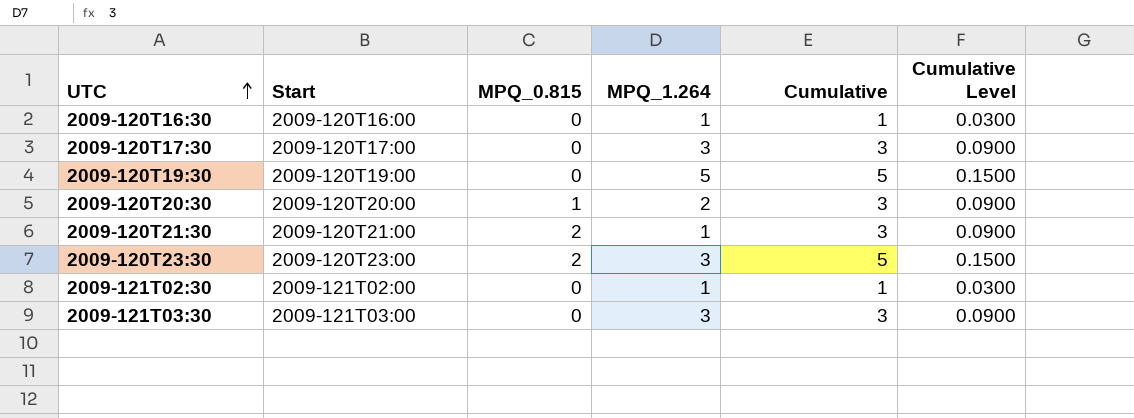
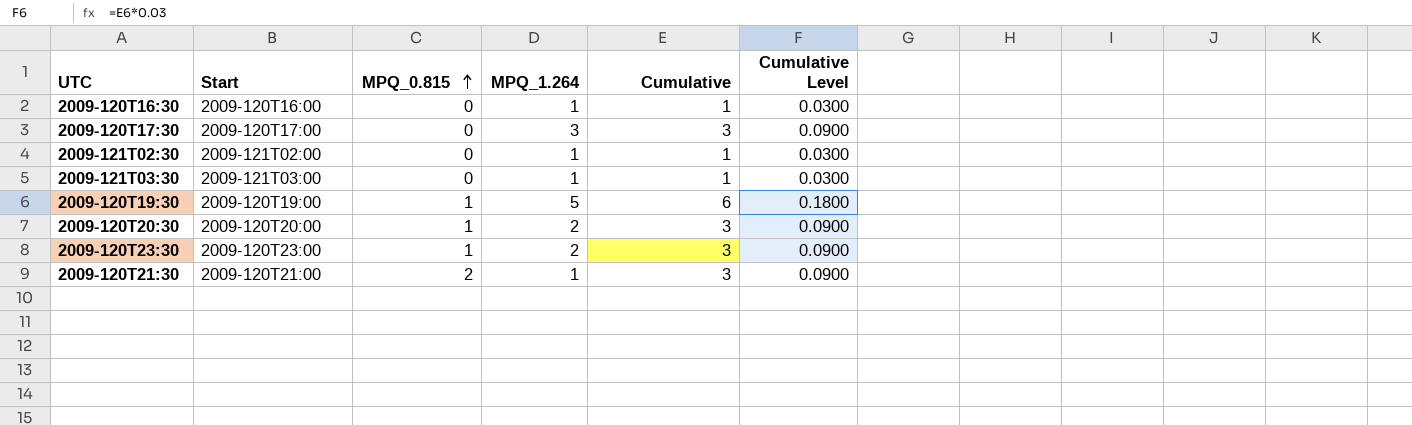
row order: UTC ascending -> MPQ_0.815 ascending
2009-121T03:30 | MPQ_1.264: 3 -> 1
2009-121T03:30 | Cumulative: 3 -> 1
2009-121T03:30 | Cumulative Level: 0.0900 -> 0.0300
2009-120T19:30 | MPQ_0.815: 0 -> 1
2009-120T19:30 | Cumulative: 5 -> 6
2009-120T19:30 | Cumulative Level: 0.1500 -> 0.1800
2009-120T23:30 | MPQ_0.815: 2 -> 1
2009-120T23:30 | MPQ_1.264: 3 -> 2
2009-120T23:30 | Cumulative: 5 -> 3
2009-120T23:30 | Cumulative Level: 0.1500 -> 0.0900

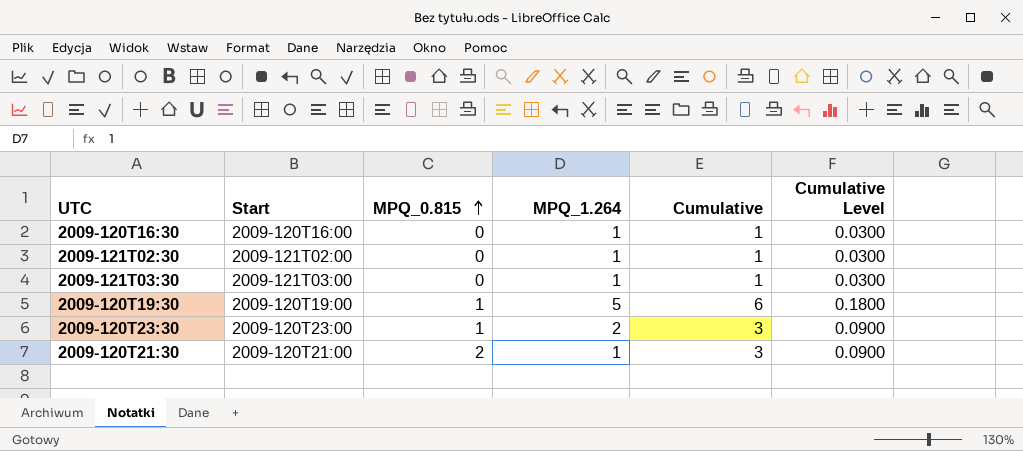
row 2009-120T17:30: 2009-120T17:00 | 0 | 3 | 3 | 0.0900 -> none
row 2009-120T20:30: 2009-120T20:00 | 1 | 2 | 3 | 0.0900 -> none

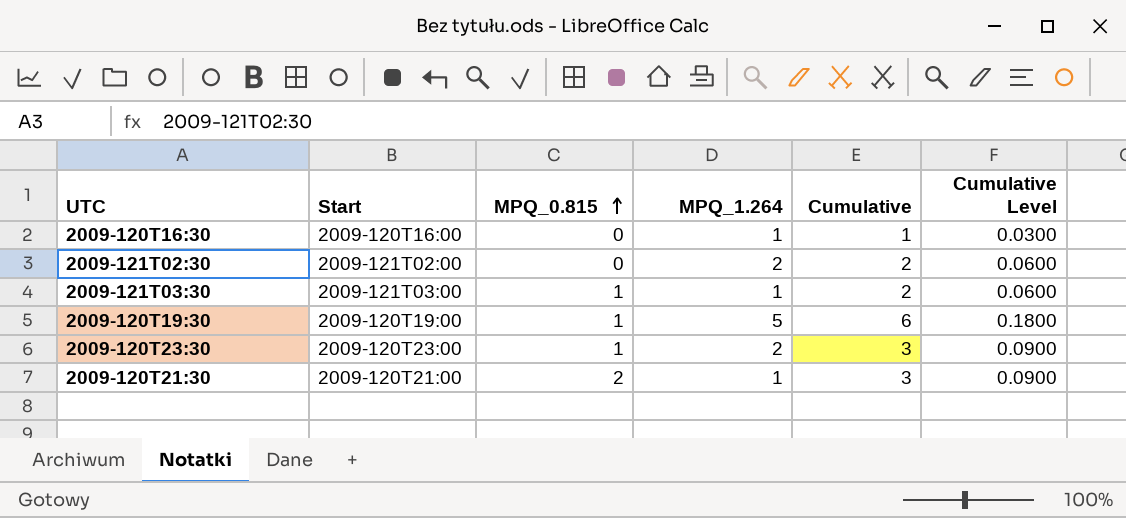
2009-121T02:30 | MPQ_1.264: 1 -> 2
2009-121T02:30 | Cumulative: 1 -> 2
2009-121T02:30 | Cumulative Level: 0.0300 -> 0.0600
2009-121T03:30 | MPQ_0.815: 0 -> 1
2009-121T03:30 | Cumulative: 1 -> 2
2009-121T03:30 | Cumulative Level: 0.0300 -> 0.0600

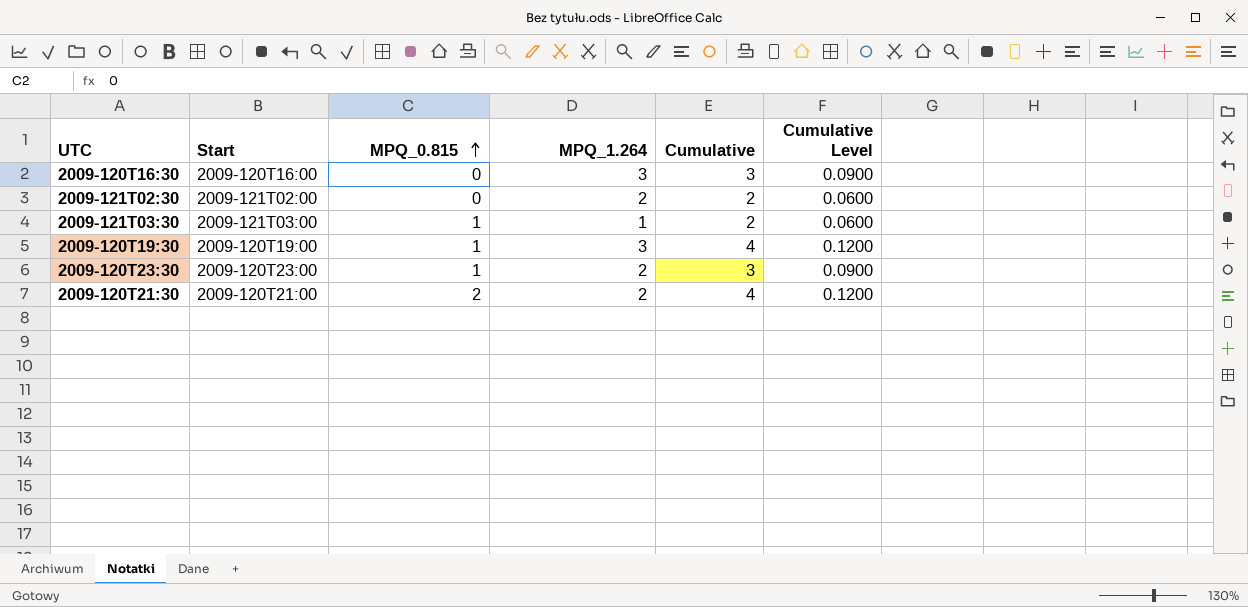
2009-120T16:30 | MPQ_1.264: 1 -> 3
2009-120T16:30 | Cumulative: 1 -> 3
2009-120T16:30 | Cumulative Level: 0.0300 -> 0.0900
2009-120T19:30 | MPQ_1.264: 5 -> 3
2009-120T19:30 | Cumulative: 6 -> 4
2009-120T19:30 | Cumulative Level: 0.1800 -> 0.1200
2009-120T21:30 | MPQ_1.264: 1 -> 2
2009-120T21:30 | Cumulative: 3 -> 4
2009-120T21:30 | Cumulative Level: 0.0900 -> 0.1200

